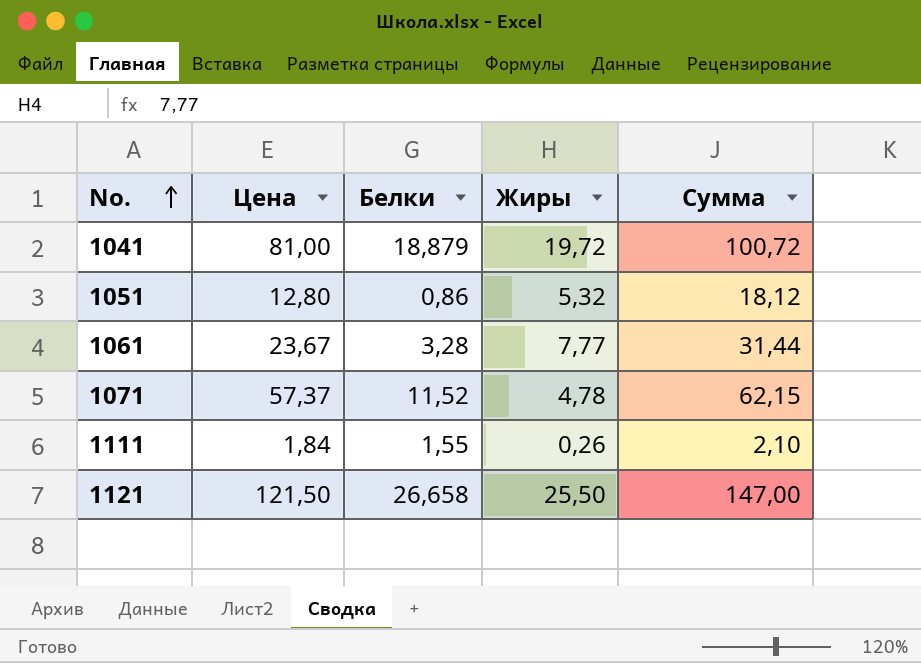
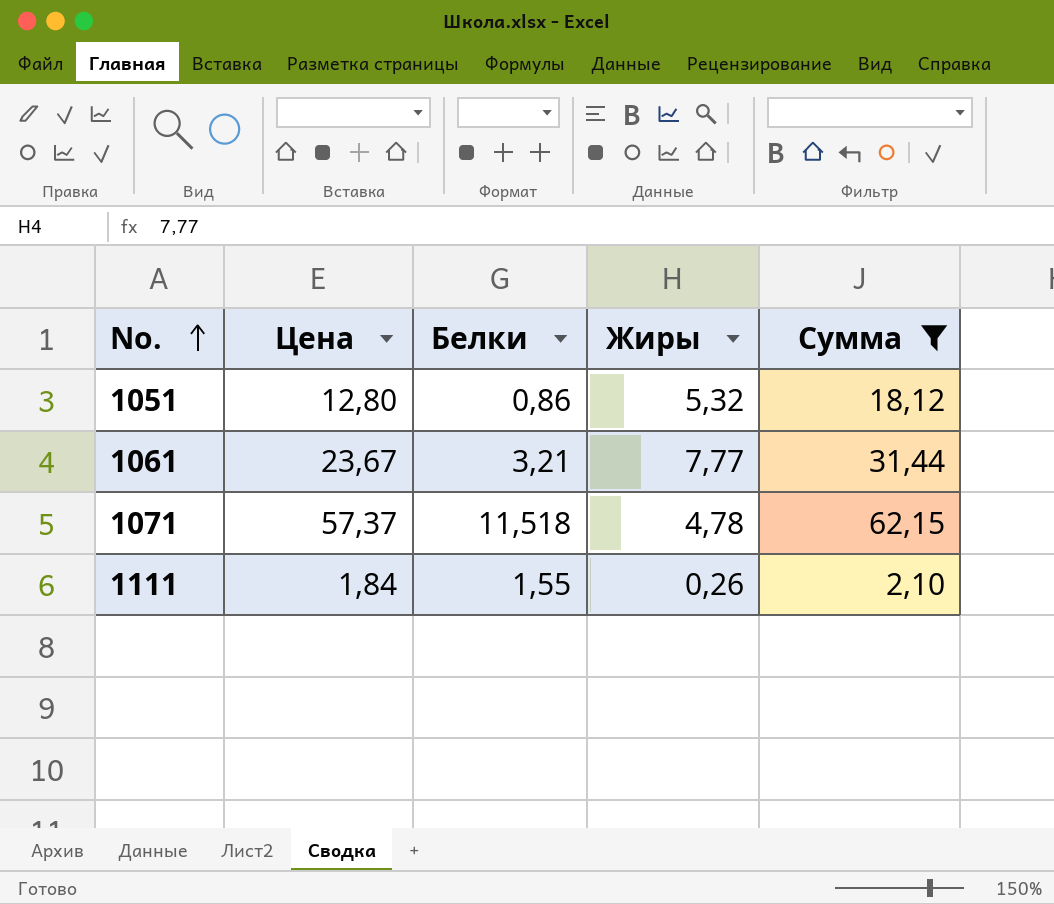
filter: none -> Сумма <= 62,15
1061 | Белки: 3,28 -> 3,21
1071 | Белки: 11,52 -> 11,518

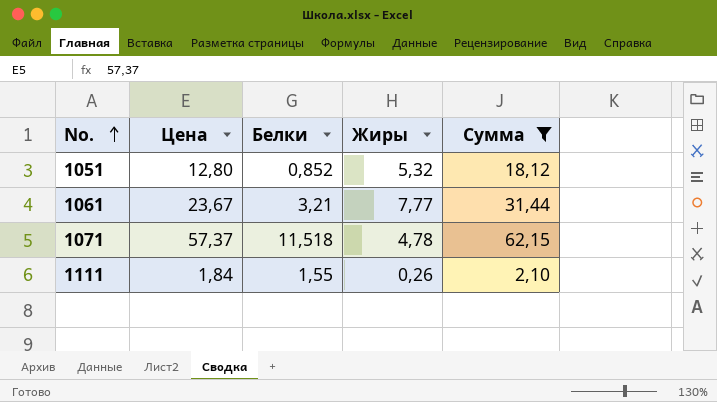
1051 | Белки: 0,86 -> 0,852

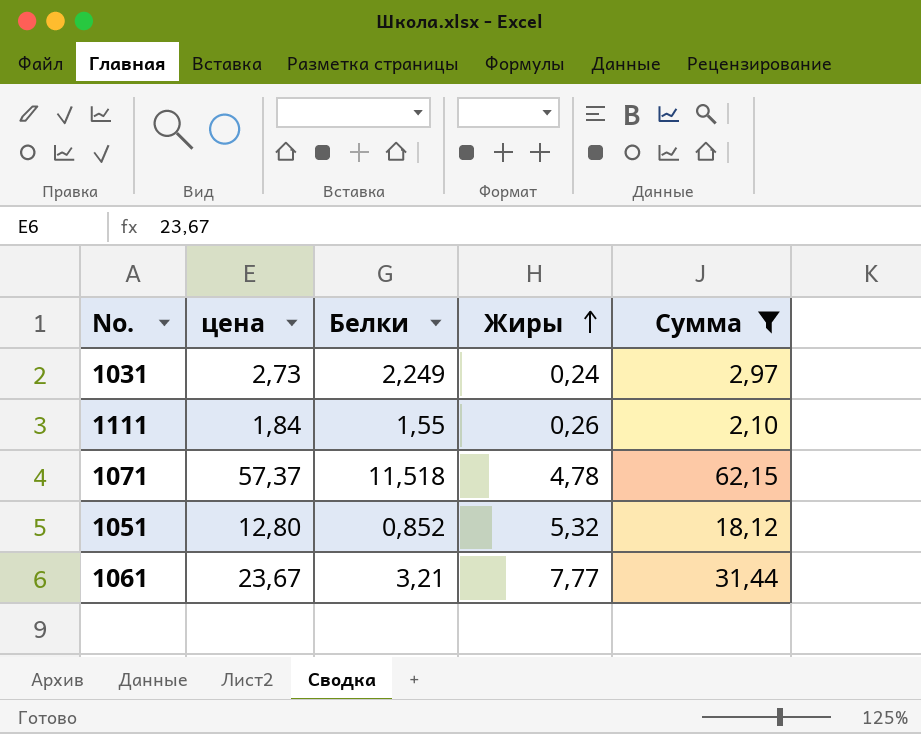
row order: No. ascending -> Жиры ascending
column name: Цена -> цена
row 1031: none -> 2,73 | 2,249 | 0,24 | 2,97

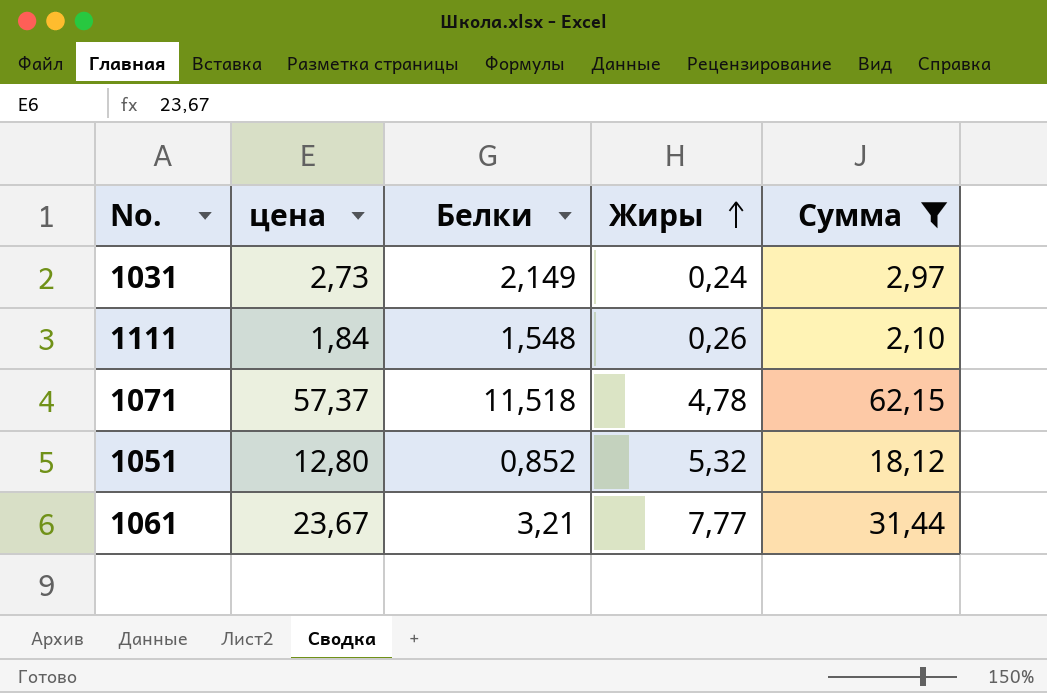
1031 | Белки: 2,249 -> 2,149
1111 | Белки: 1,55 -> 1,548

